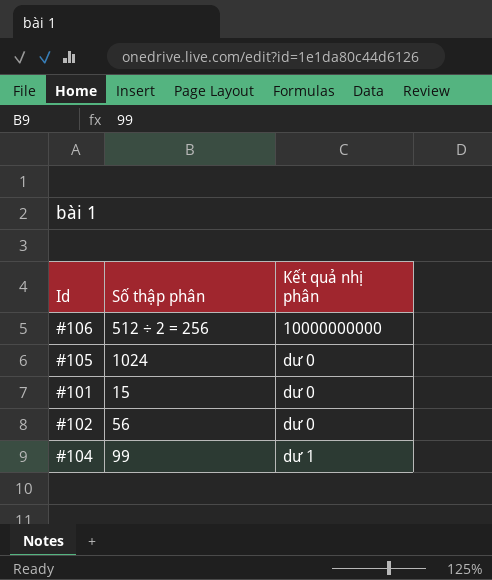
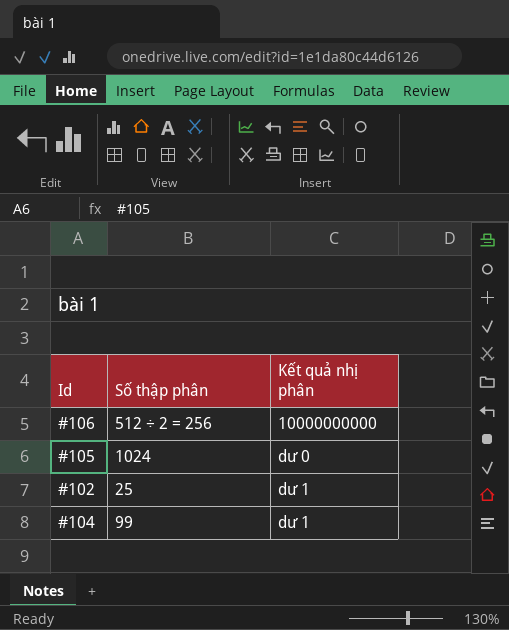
row #101: 15 | dư 0 -> none
#102 | Số thập phân: 56 -> 25
#102 | Kết quả nhị phân: dư 0 -> dư 1

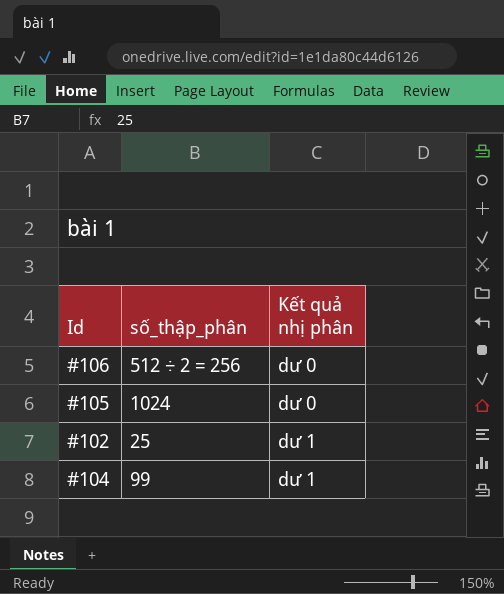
column name: Số thập phân -> số_thập_phân
#106 | Kết quả nhị phân: 10000000000 -> dư 0

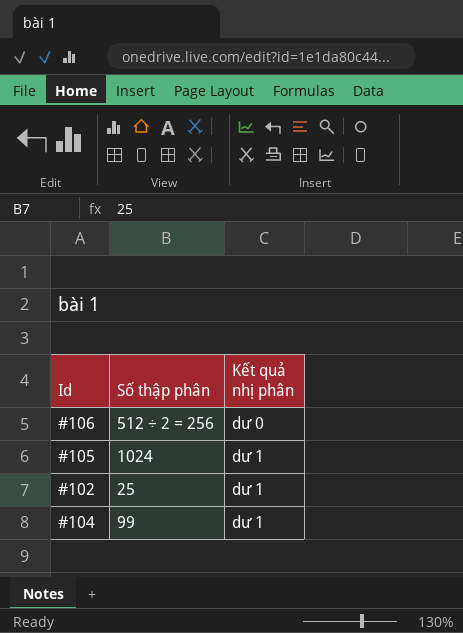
column name: số_thập_phân -> Số thập phân
#105 | Kết quả nhị phân: dư 0 -> dư 1

